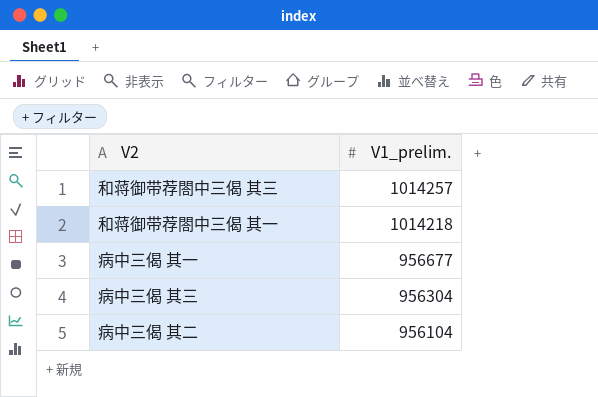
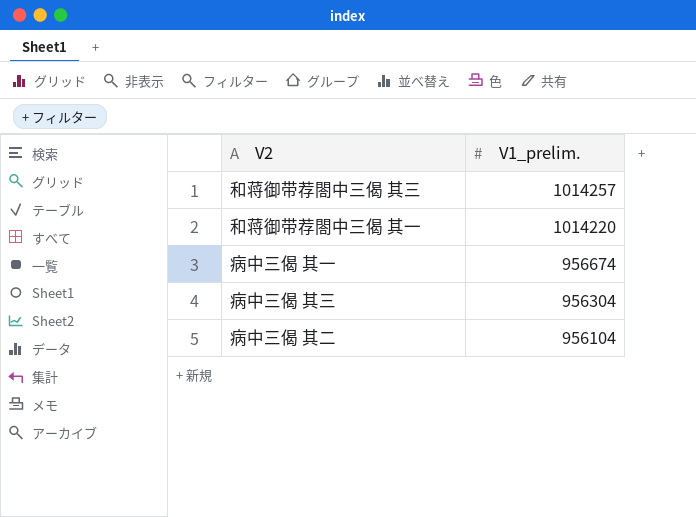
和蒋御带荐閤中三偈 其一 | V1_prelim.: 1014218 -> 1014220
病中三偈 其一 | V1_prelim.: 956677 -> 956674

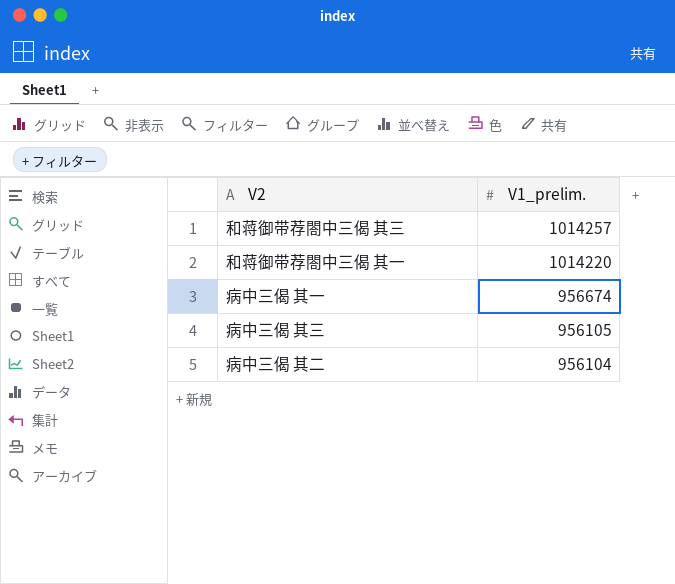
病中三偈 其三 | V1_prelim.: 956304 -> 956105

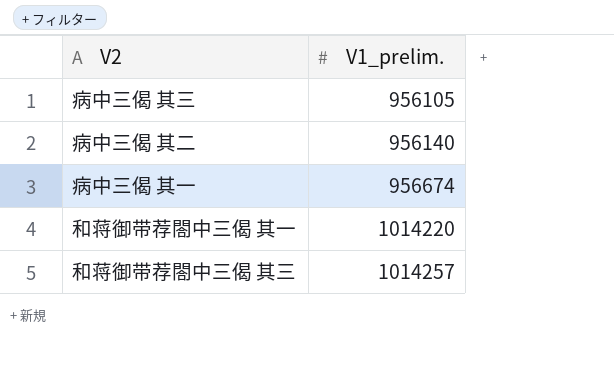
row order: V1_prelim. descending -> V1_prelim. ascending
病中三偈 其二 | V1_prelim.: 956104 -> 956140

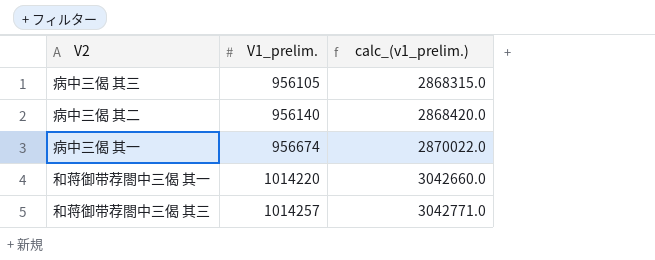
column calc_(v1_prelim.) | formula: none -> [V1_prelim.] * 3

